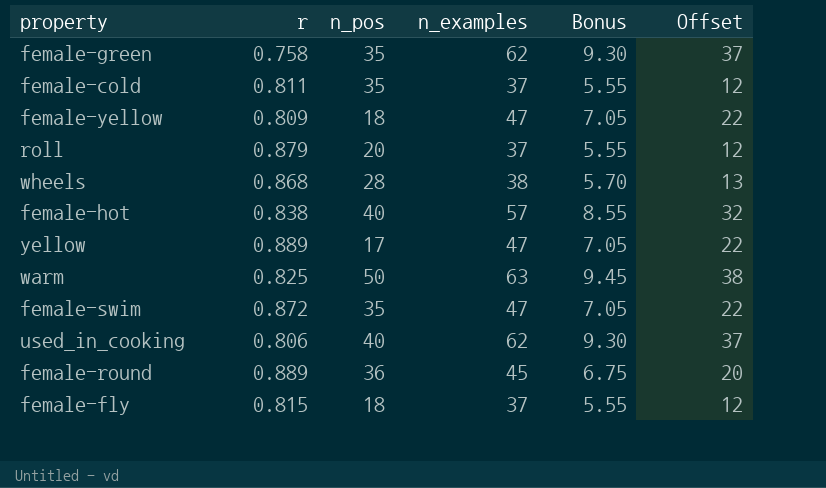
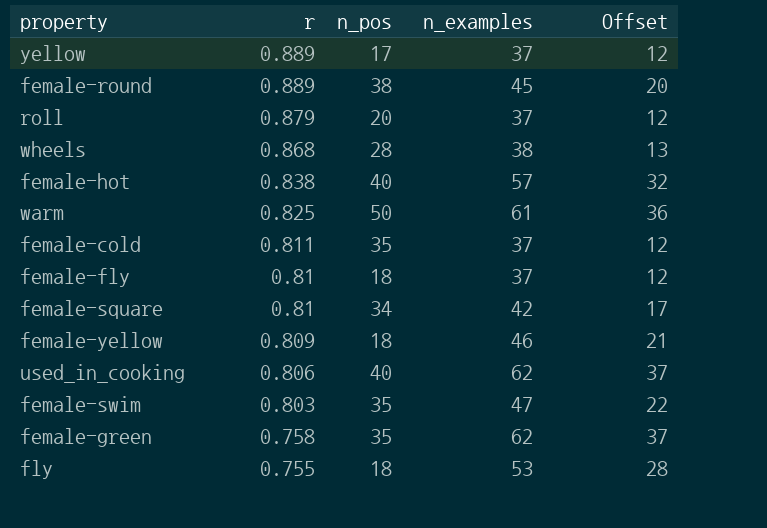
row order: none -> r descending
column Bonus | formula: [n_examples] * 0.15 -> none
yellow | n_examples: 47 -> 37
yellow | Offset: 22 -> 12
female-round | n_pos: 36 -> 38
warm | n_examples: 63 -> 61
warm | Offset: 38 -> 36
female-fly | r: 0.815 -> 0.81
row female-square: none -> 0.81 | 34 | 42 | 17
female-yellow | n_examples: 47 -> 46
female-yellow | Offset: 22 -> 21
female-swim | r: 0.872 -> 0.803
row fly: none -> 0.755 | 18 | 53 | 28

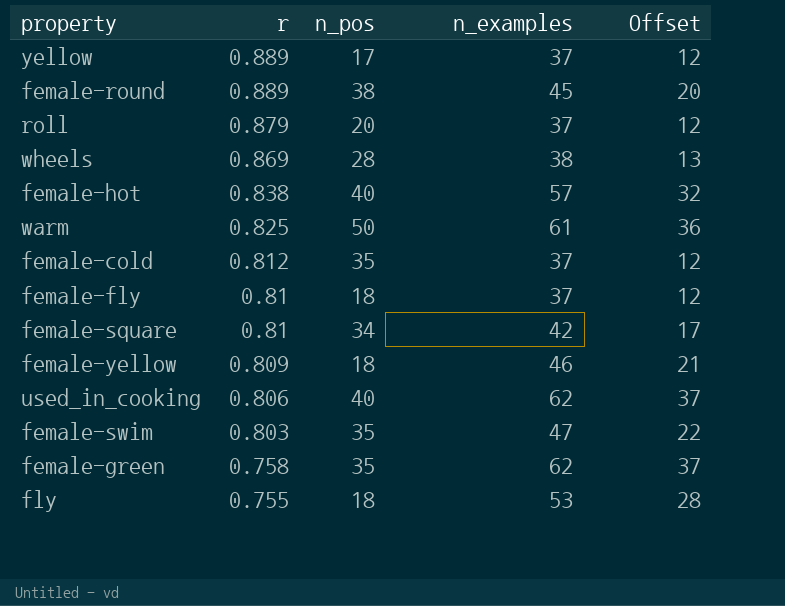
wheels | r: 0.868 -> 0.869
female-cold | r: 0.811 -> 0.812

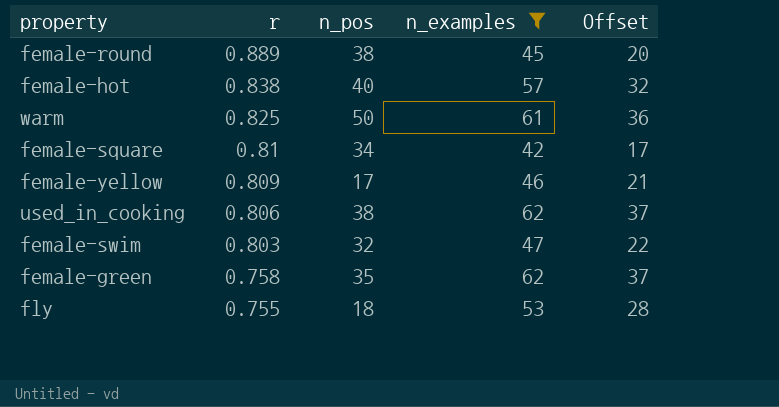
filter: none -> n_examples >= 42
female-yellow | n_pos: 18 -> 17
used_in_cooking | n_pos: 40 -> 38
female-swim | n_pos: 35 -> 32

